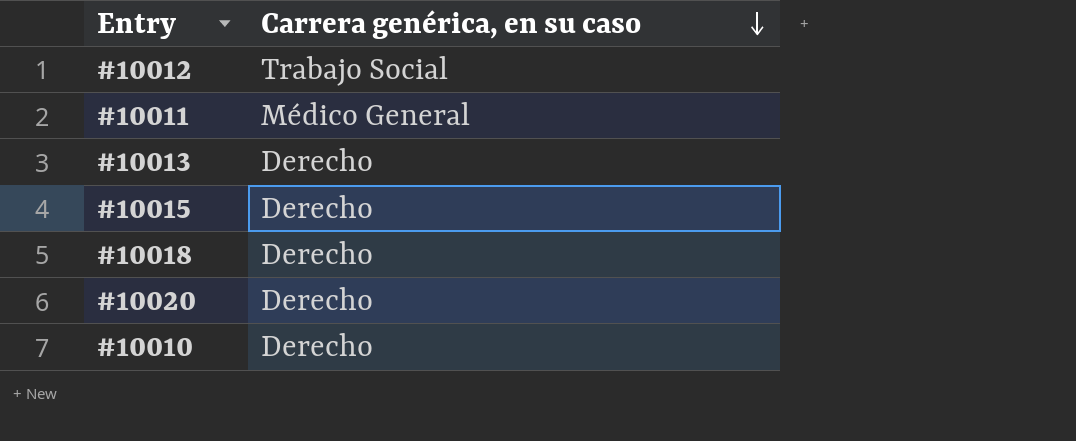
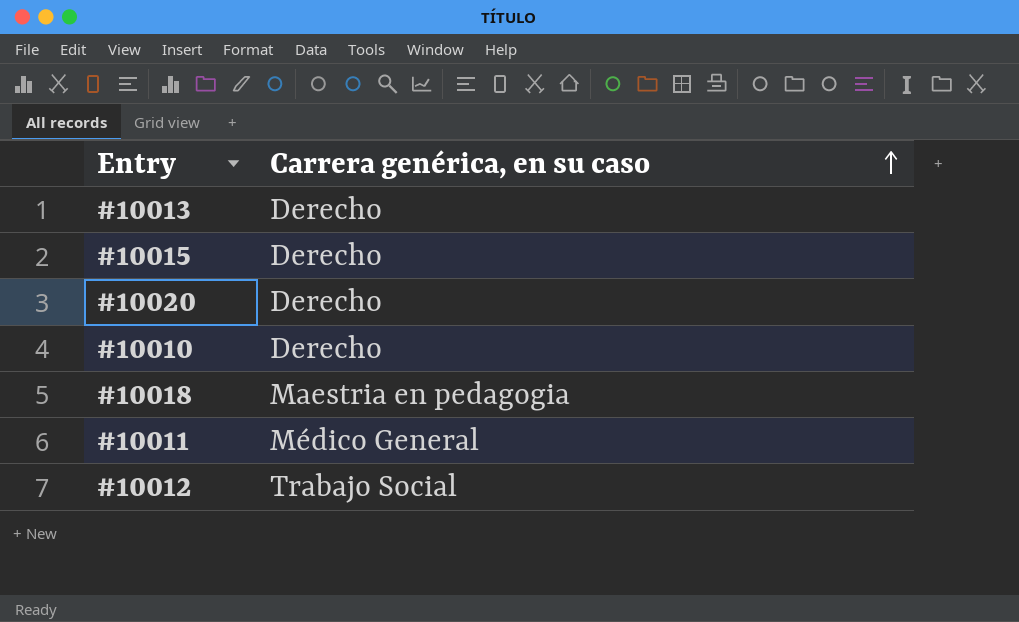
row order: Carrera genérica, en su caso descending -> Carrera genérica, en su caso ascending
#10018 | Carrera genérica, en su caso: Derecho -> Maestria en pedagogia

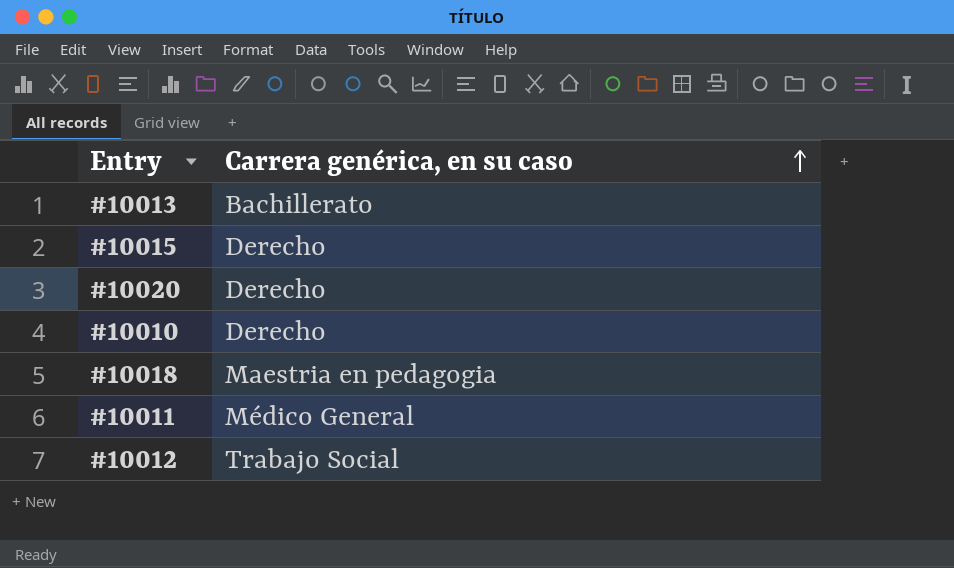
#10013 | Carrera genérica, en su caso: Derecho -> Bachillerato

